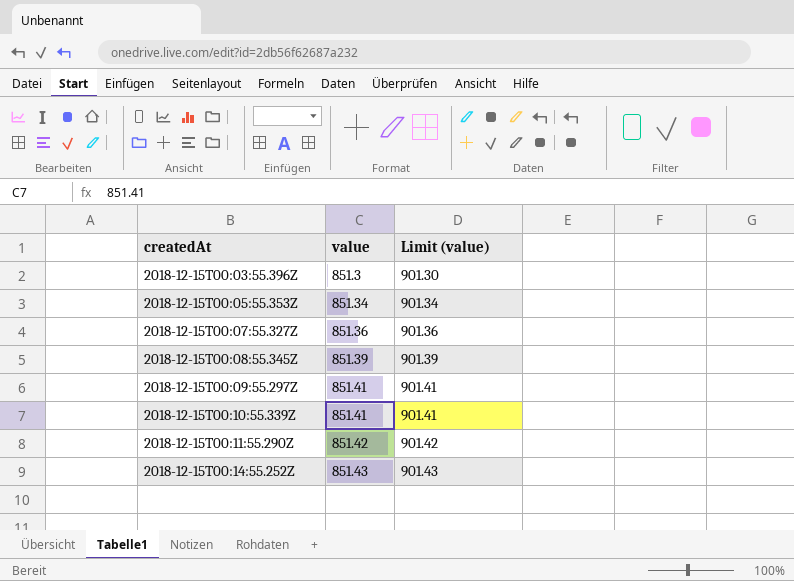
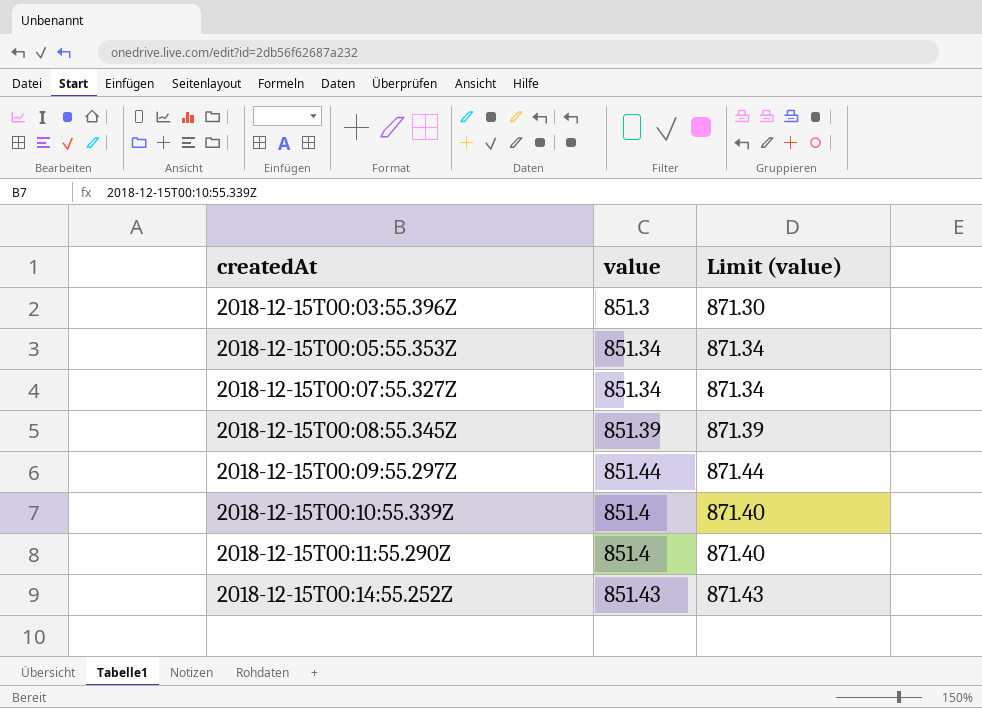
column Limit (value) | formula: [value] + 50 -> [value] + 20
2018-12-15T00:07:55.327Z | value: 851.36 -> 851.34
2018-12-15T00:09:55.297Z | value: 851.41 -> 851.44
2018-12-15T00:10:55.339Z | value: 851.41 -> 851.4
2018-12-15T00:11:55.290Z | value: 851.42 -> 851.4

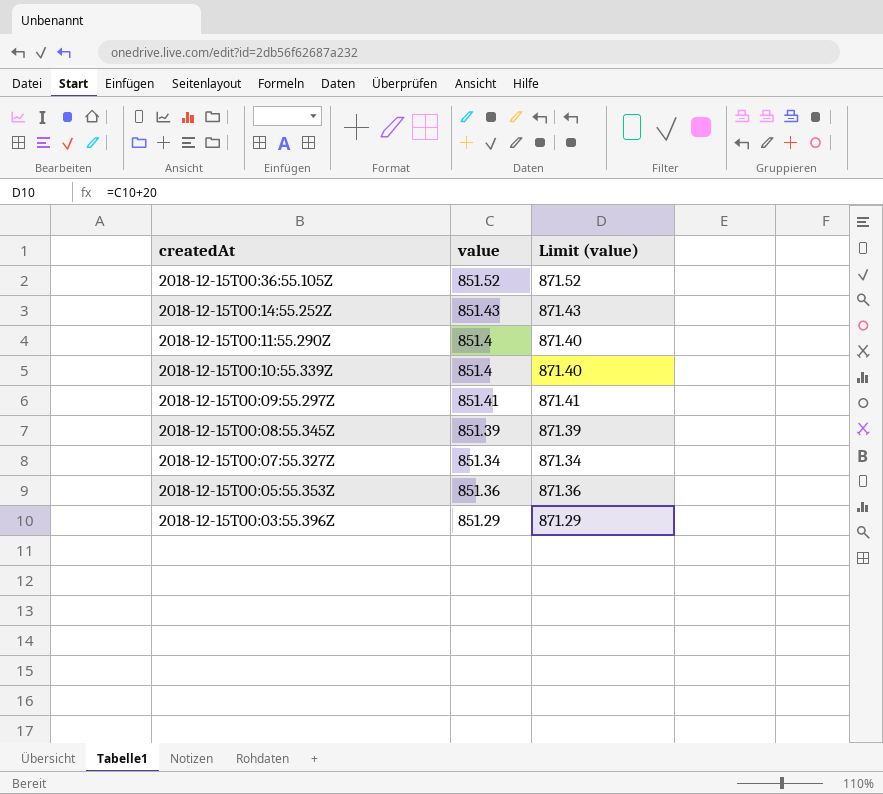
row order: createdAt ascending -> createdAt descending
row 2018-12-15T00:36:55.105Z: none -> 851.52 | 871.52
2018-12-15T00:09:55.297Z | value: 851.44 -> 851.41
2018-12-15T00:09:55.297Z | Limit (value): 871.44 -> 871.41
2018-12-15T00:05:55.353Z | value: 851.34 -> 851.36
2018-12-15T00:05:55.353Z | Limit (value): 871.34 -> 871.36
2018-12-15T00:03:55.396Z | value: 851.3 -> 851.29
2018-12-15T00:03:55.396Z | Limit (value): 871.30 -> 871.29

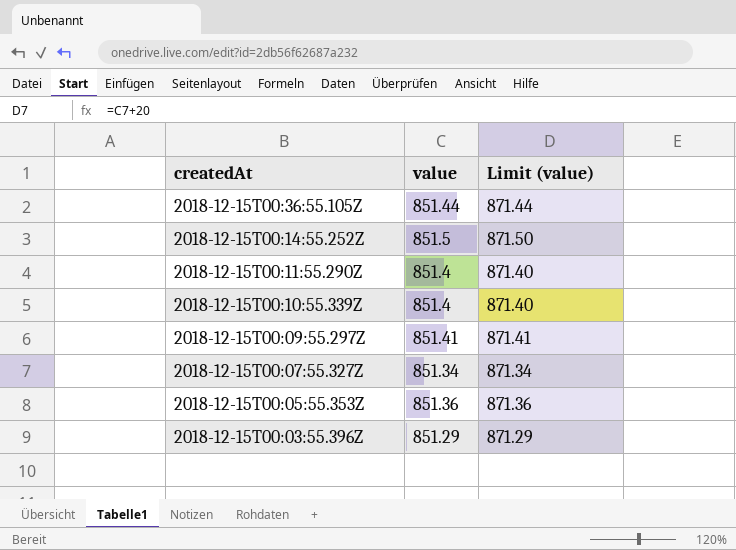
row 2018-12-15T00:08:55.345Z: 851.39 | 871.39 -> none
2018-12-15T00:36:55.105Z | value: 851.52 -> 851.44
2018-12-15T00:36:55.105Z | Limit (value): 871.52 -> 871.44
2018-12-15T00:14:55.252Z | value: 851.43 -> 851.5
2018-12-15T00:14:55.252Z | Limit (value): 871.43 -> 871.50

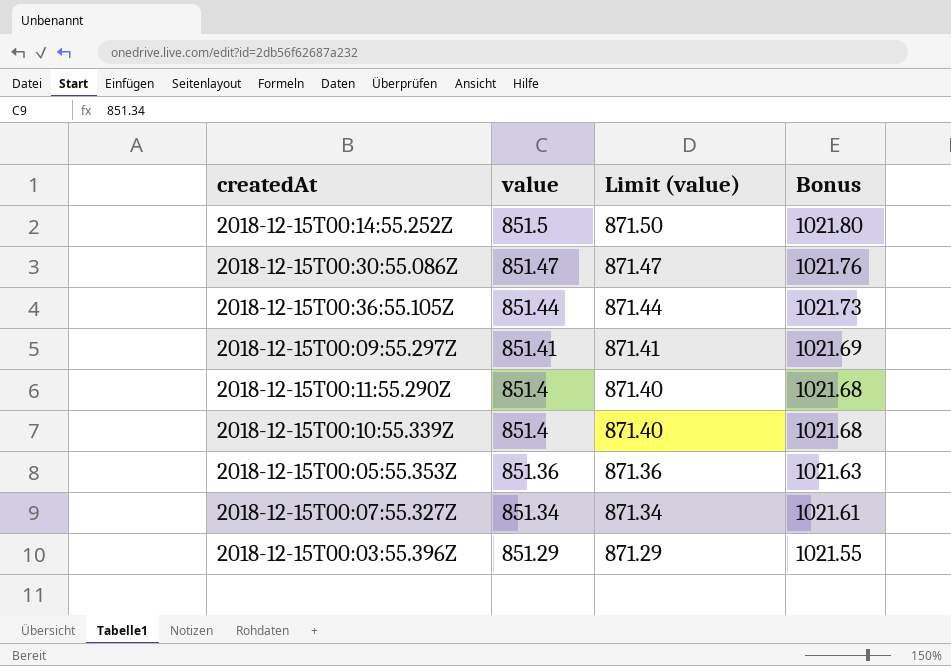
row order: createdAt descending -> value descending
column Bonus | formula: none -> [value] * 1.2
row 2018-12-15T00:30:55.086Z: none -> 851.47 | 871.47 | 1021.76

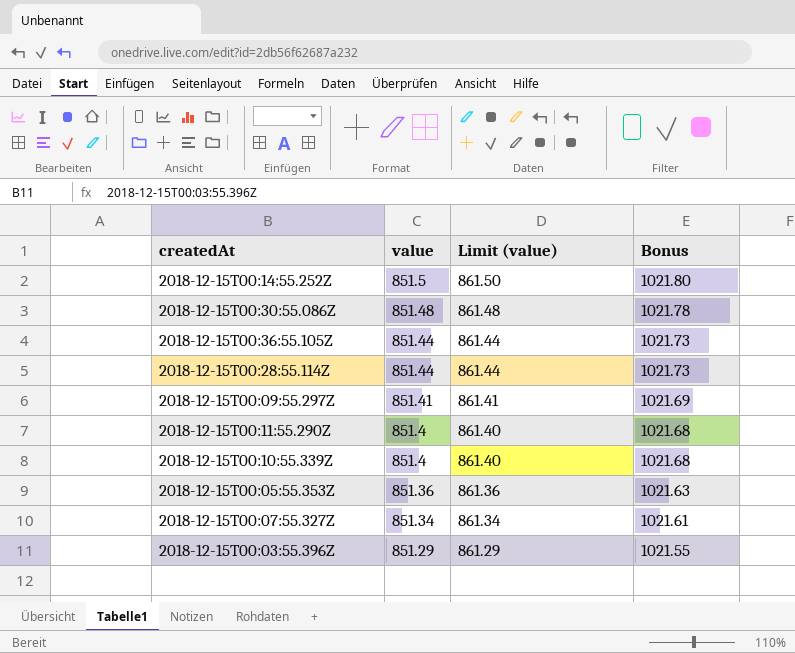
column Limit (value) | formula: [value] + 20 -> [value] + 10
2018-12-15T00:30:55.086Z | value: 851.47 -> 851.48
2018-12-15T00:30:55.086Z | Bonus: 1021.76 -> 1021.78
row 2018-12-15T00:28:55.114Z: none -> 851.44 | 861.44 | 1021.73

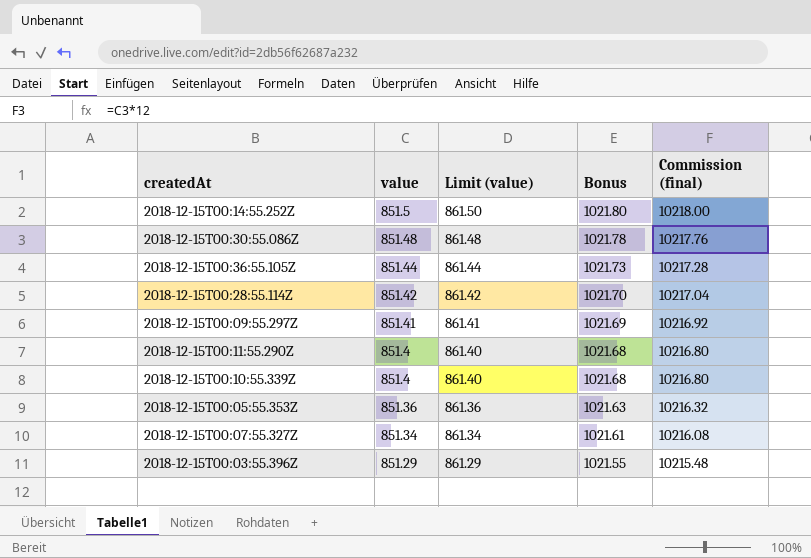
column Commission (final) | formula: none -> [value] * 12
2018-12-15T00:28:55.114Z | value: 851.44 -> 851.42
2018-12-15T00:28:55.114Z | Limit (value): 861.44 -> 861.42
2018-12-15T00:28:55.114Z | Bonus: 1021.73 -> 1021.70

